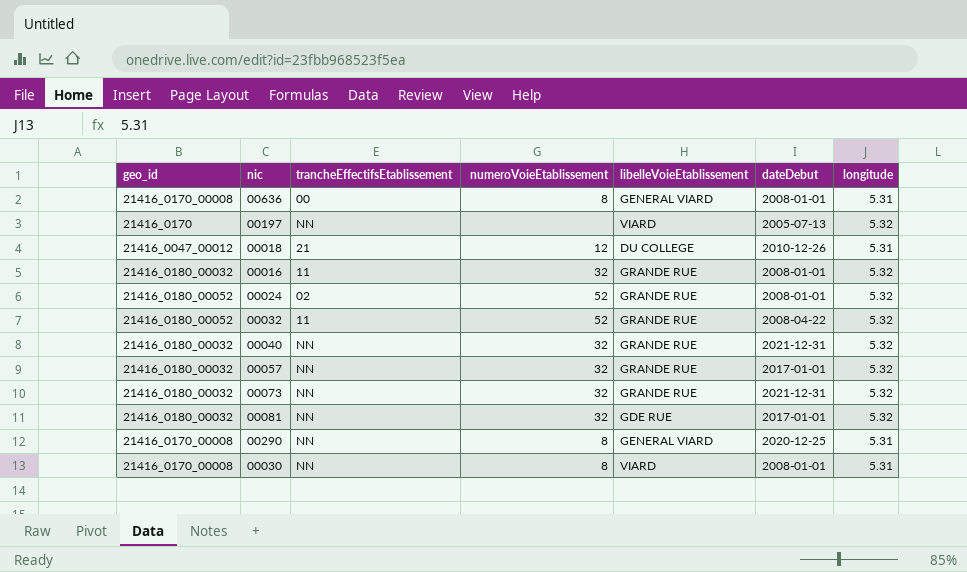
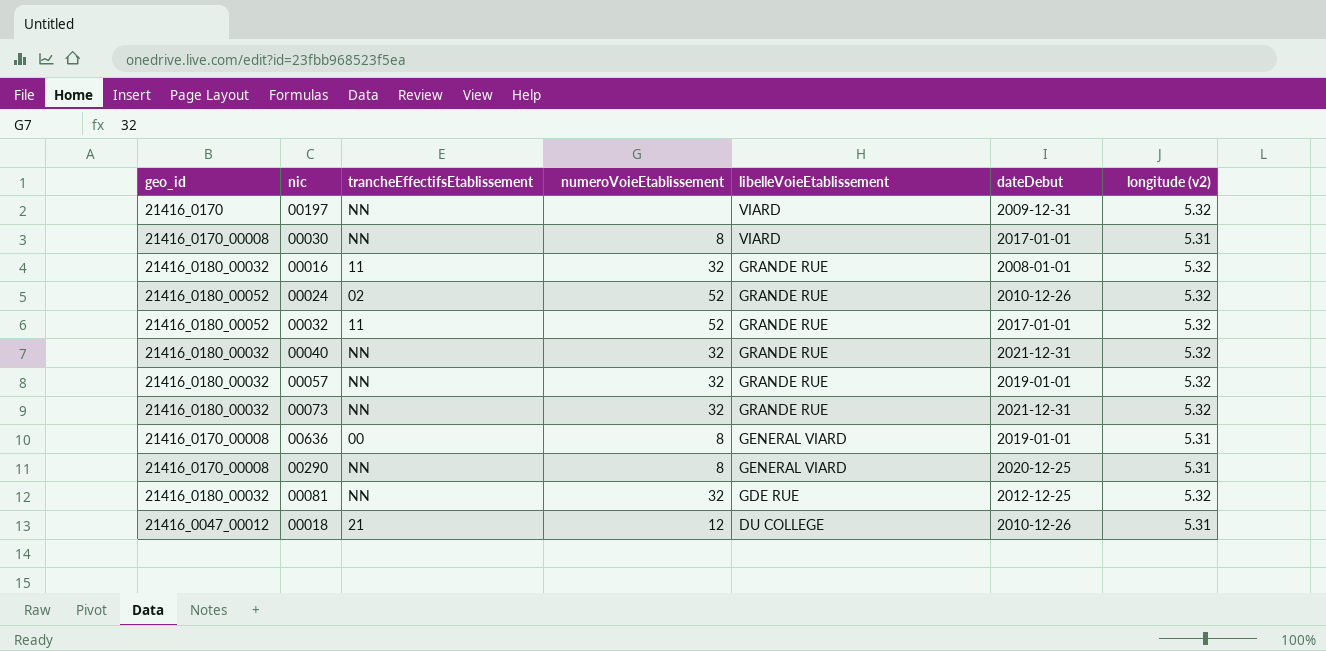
row order: none -> libelleVoieEtablissement descending
column name: longitude -> longitude (v2)
00197 | dateDebut: 2005-07-13 -> 2009-12-31
00030 | dateDebut: 2008-01-01 -> 2017-01-01
00024 | dateDebut: 2008-01-01 -> 2010-12-26
00032 | dateDebut: 2008-04-22 -> 2017-01-01
00057 | dateDebut: 2017-01-01 -> 2019-01-01
00636 | dateDebut: 2008-01-01 -> 2019-01-01
00081 | dateDebut: 2017-01-01 -> 2012-12-25

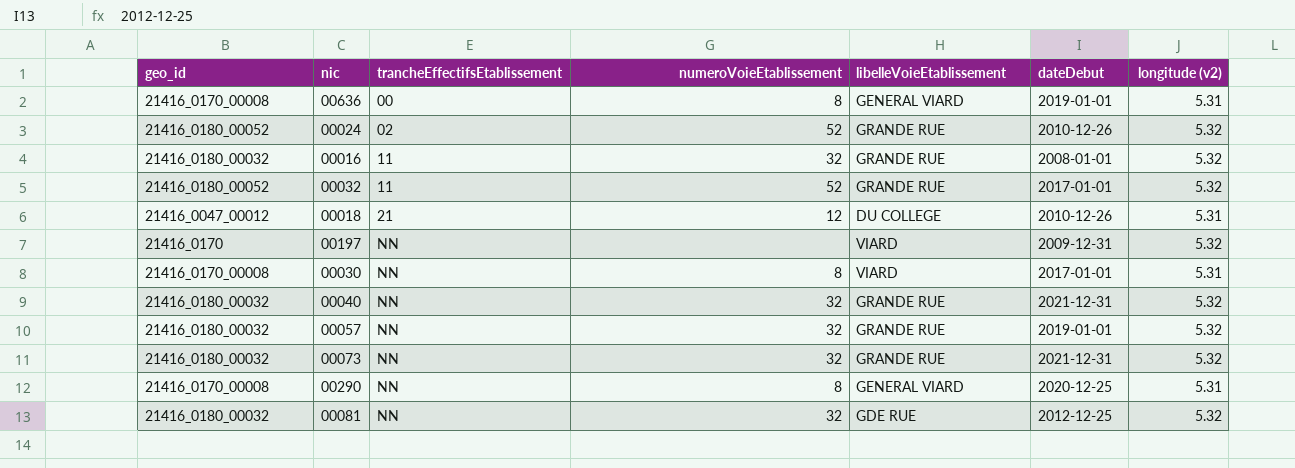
row order: libelleVoieEtablissement descending -> trancheEffectifsEtablissement ascending

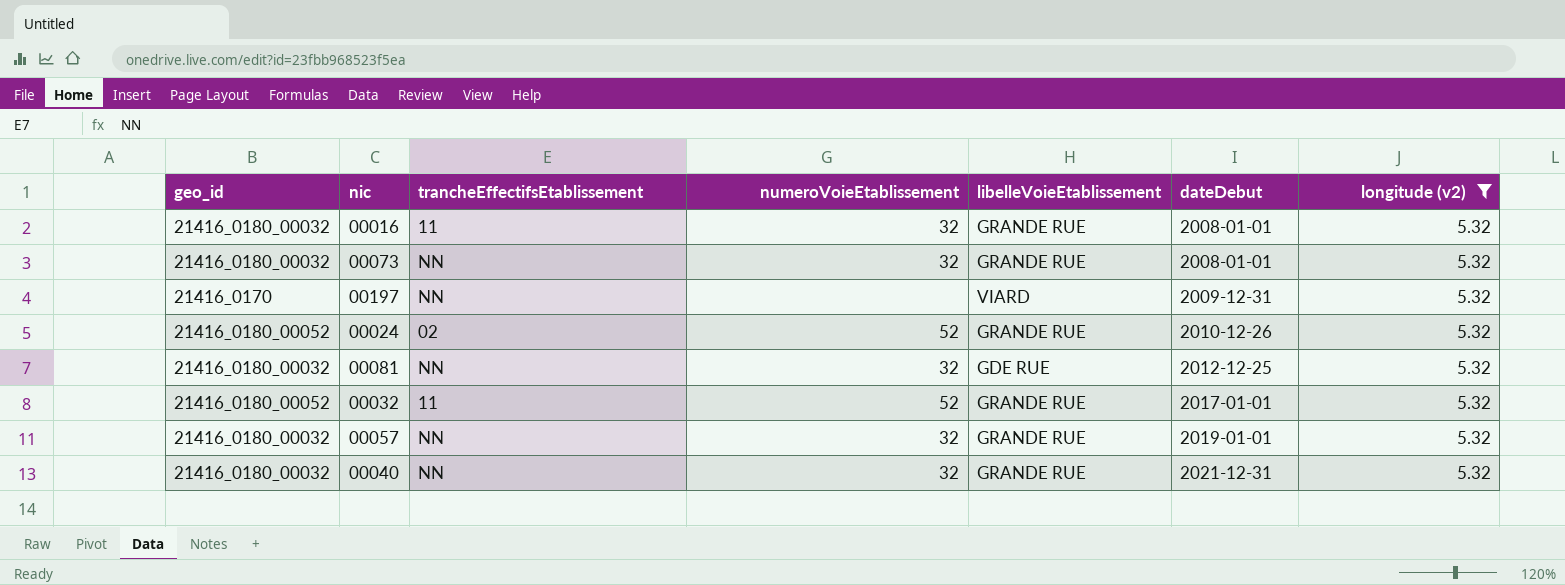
filter: none -> longitude (v2) = 5.32
row order: trancheEffectifsEtablissement ascending -> dateDebut ascending
00073 | dateDebut: 2021-12-31 -> 2008-01-01

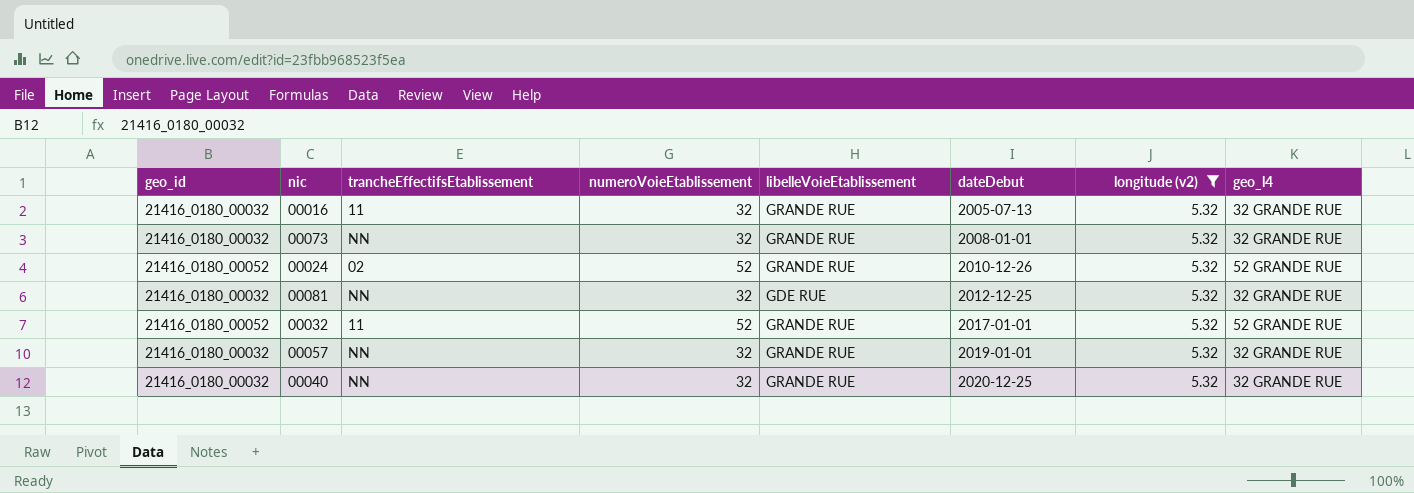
column geo_l4 | position: none -> 8
row 00197: 21416_0170 | NN | none | VIARD | 2009-12-31 | 5.32 -> none
00016 | dateDebut: 2008-01-01 -> 2005-07-13
00040 | dateDebut: 2021-12-31 -> 2020-12-25

